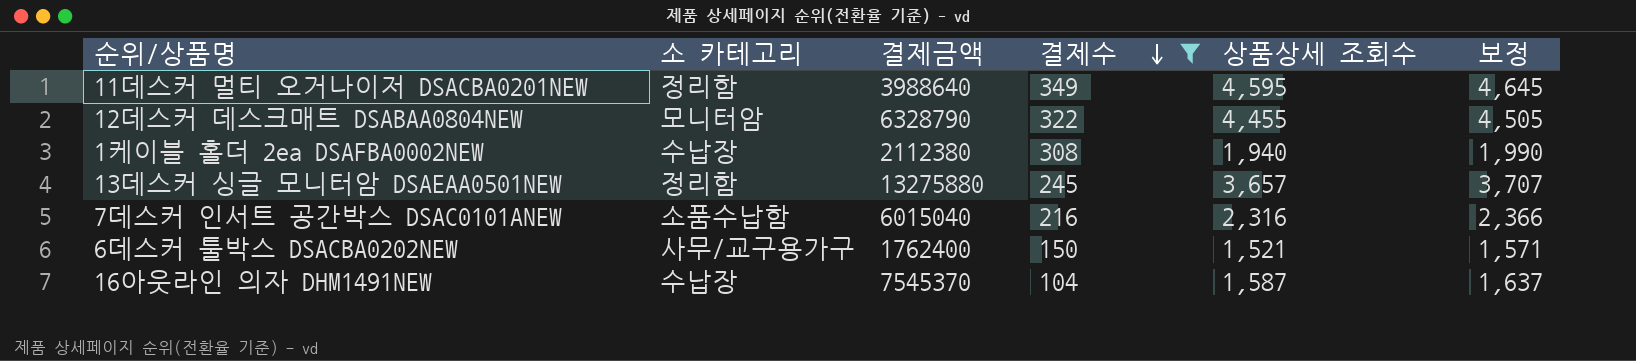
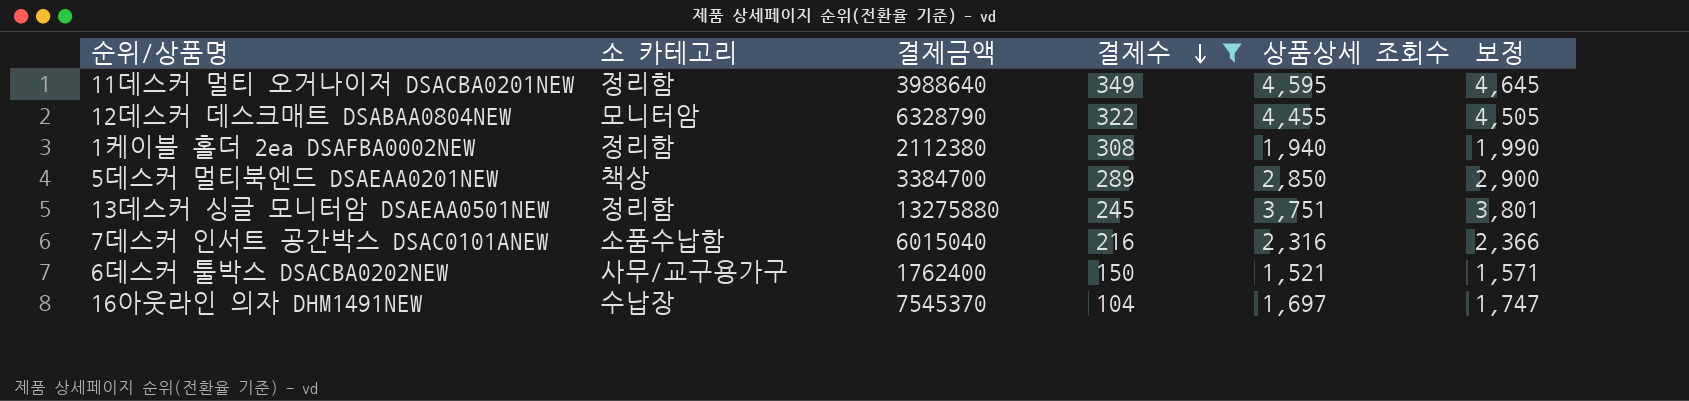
1케이블 홀더 2ea DSAFBA0002NEW | 소 카테고리: 수납장 -> 정리함
row 5데스커 멀티북엔드 DSAEAA0201NEW: none -> 책상 | 3384700 | 289 | 2,850 | 2,900
13데스커 싱글 모니터암 DSAEAA0501NEW | 상품상세 조회수: 3,657 -> 3,751
13데스커 싱글 모니터암 DSAEAA0501NEW | 보정: 3,707 -> 3,801
16아웃라인 의자 DHM1491NEW | 상품상세 조회수: 1,587 -> 1,697
16아웃라인 의자 DHM1491NEW | 보정: 1,637 -> 1,747

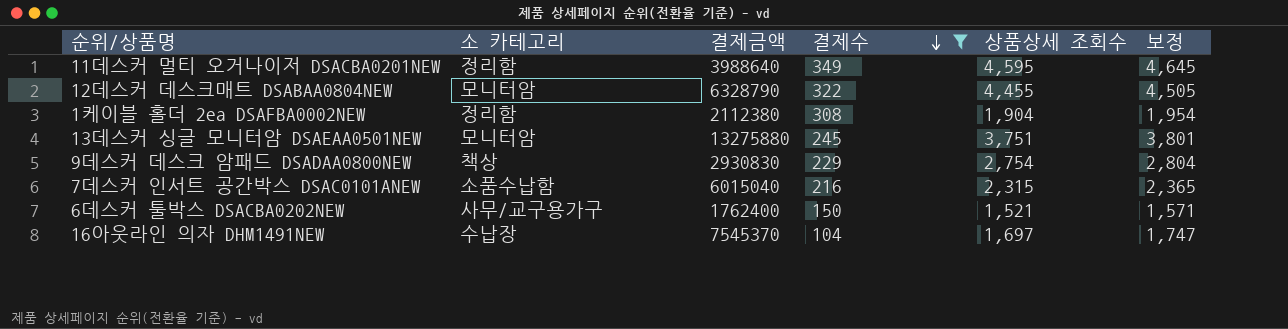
row 5데스커 멀티북엔드 DSAEAA0201NEW: 책상 | 3384700 | 289 | 2,850 | 2,900 -> none
1케이블 홀더 2ea DSAFBA0002NEW | 상품상세 조회수: 1,940 -> 1,904
1케이블 홀더 2ea DSAFBA0002NEW | 보정: 1,990 -> 1,954
13데스커 싱글 모니터암 DSAEAA0501NEW | 소 카테고리: 정리함 -> 모니터암
row 9데스커 데스크 암패드 DSADAA0800NEW: none -> 책상 | 2930830 | 229 | 2,754 | 2,804
7데스커 인서트 공간박스 DSAC0101ANEW | 상품상세 조회수: 2,316 -> 2,315
7데스커 인서트 공간박스 DSAC0101ANEW | 보정: 2,366 -> 2,365

